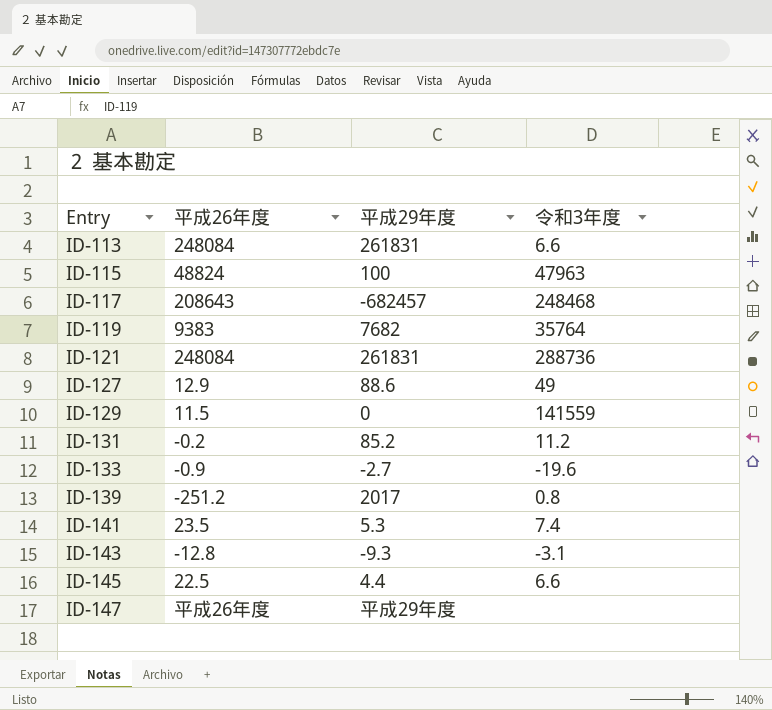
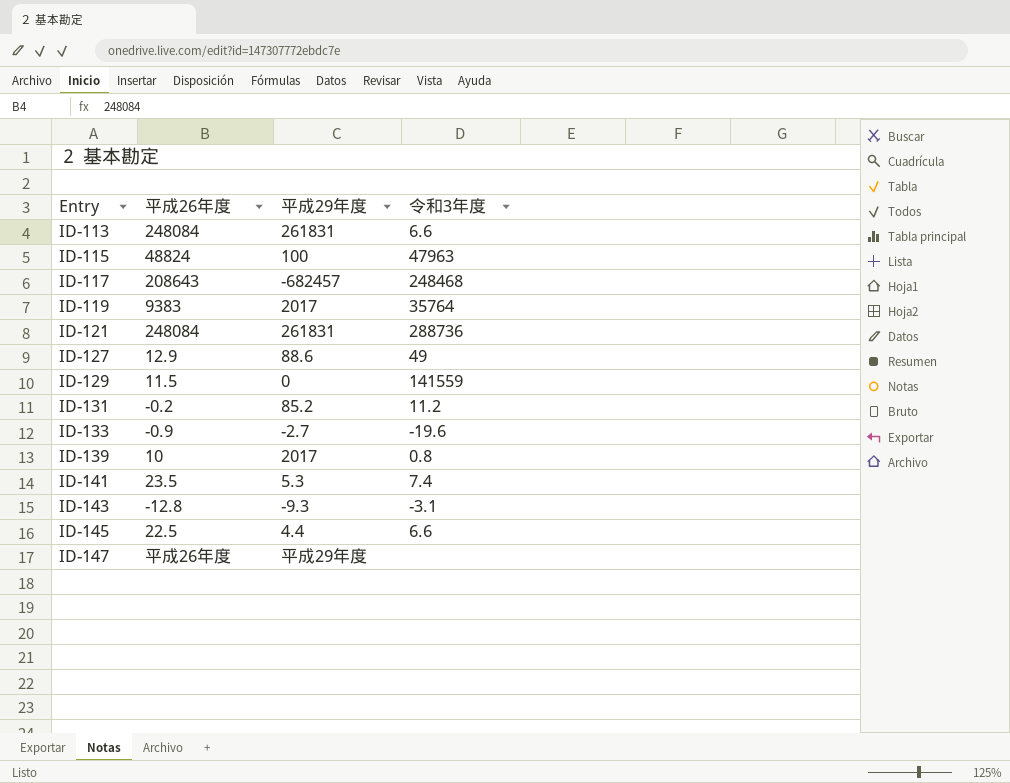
ID-119 | 平成29年度: 7682 -> 2017
ID-139 | 平成26年度: -251.2 -> 10

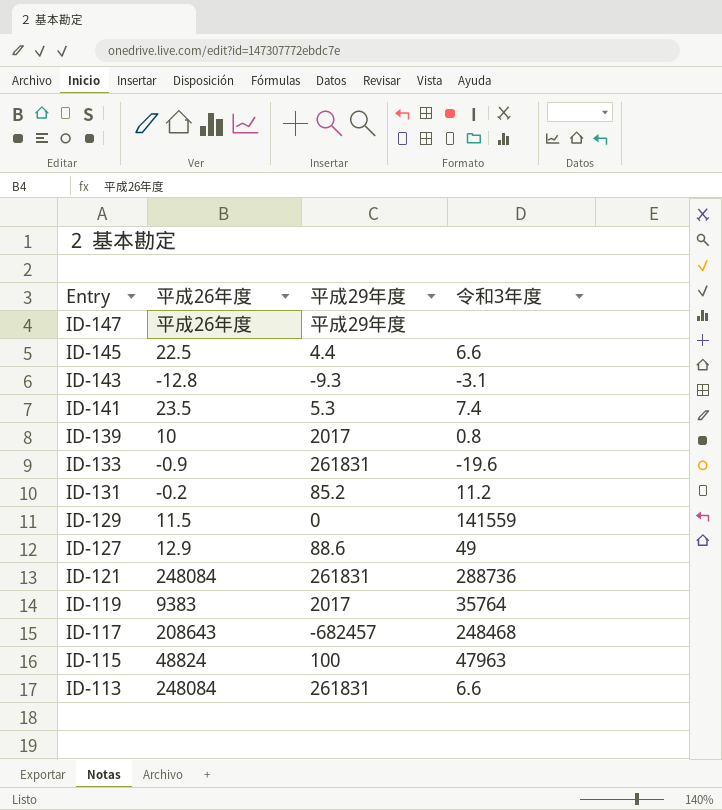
row order: Entry ascending -> Entry descending
ID-133 | 平成29年度: -2.7 -> 261831

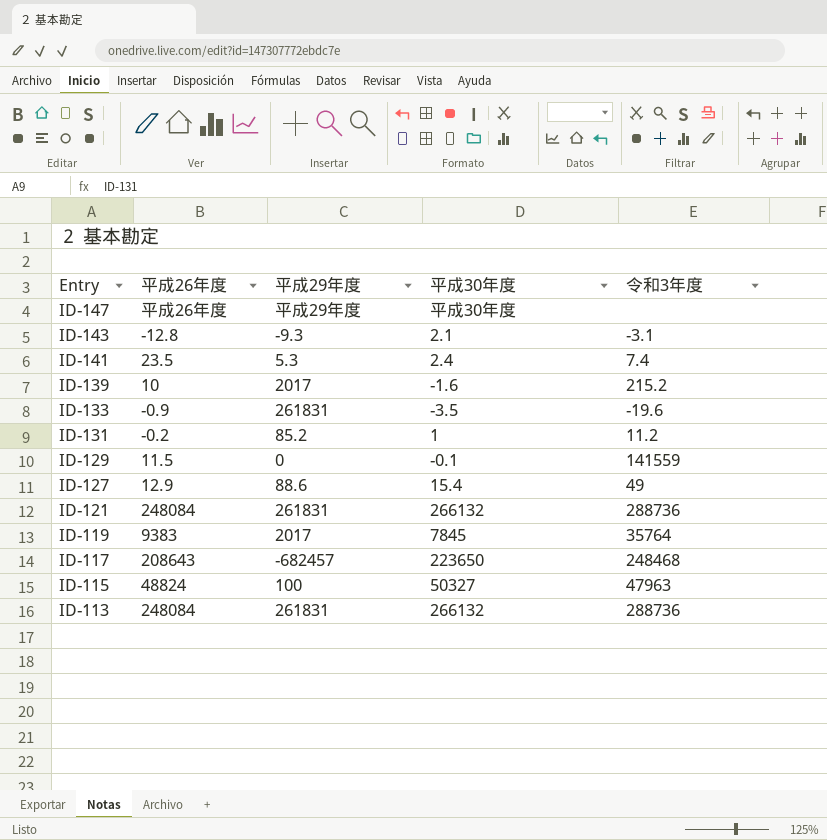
column 平成30年度 | position: none -> 4
row ID-145: 22.5 | 4.4 | 6.6 -> none
ID-139 | 令和3年度: 0.8 -> 215.2
ID-113 | 令和3年度: 6.6 -> 288736

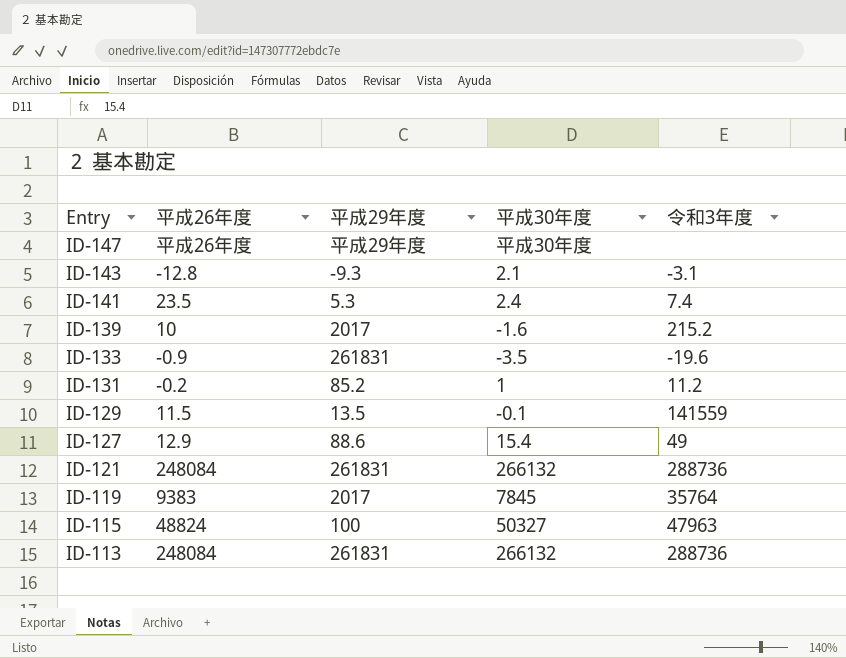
row ID-117: 208643 | -682457 | 223650 | 248468 -> none
ID-129 | 平成29年度: 0 -> 13.5

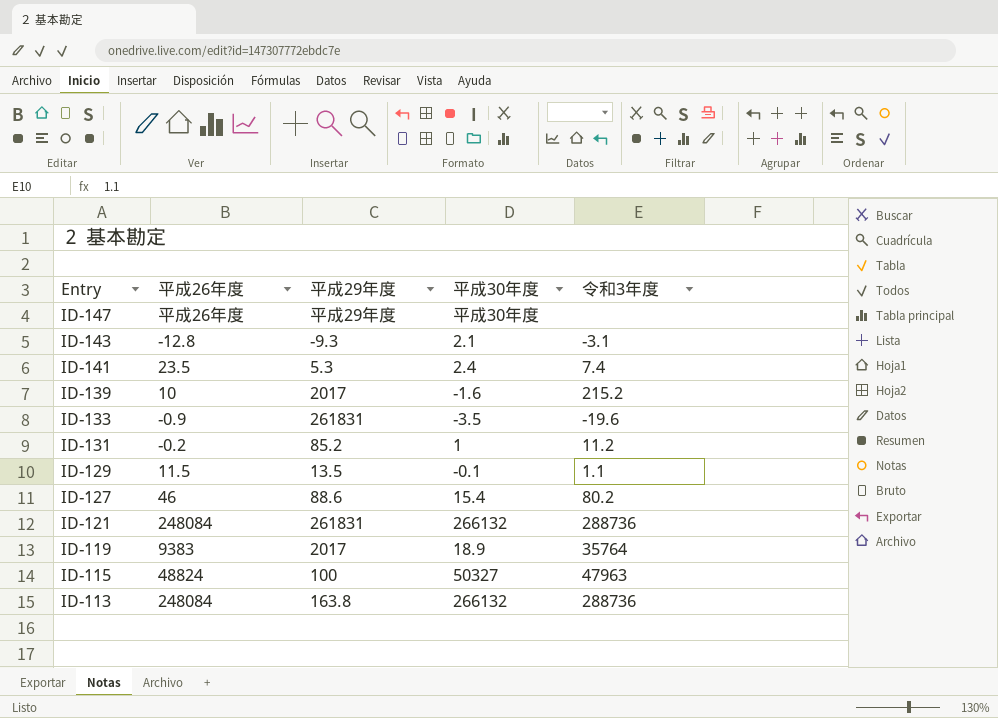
ID-129 | 令和3年度: 141559 -> 1.1
ID-127 | 平成26年度: 12.9 -> 46
ID-127 | 令和3年度: 49 -> 80.2
ID-119 | 平成30年度: 7845 -> 18.9
ID-113 | 平成29年度: 261831 -> 163.8

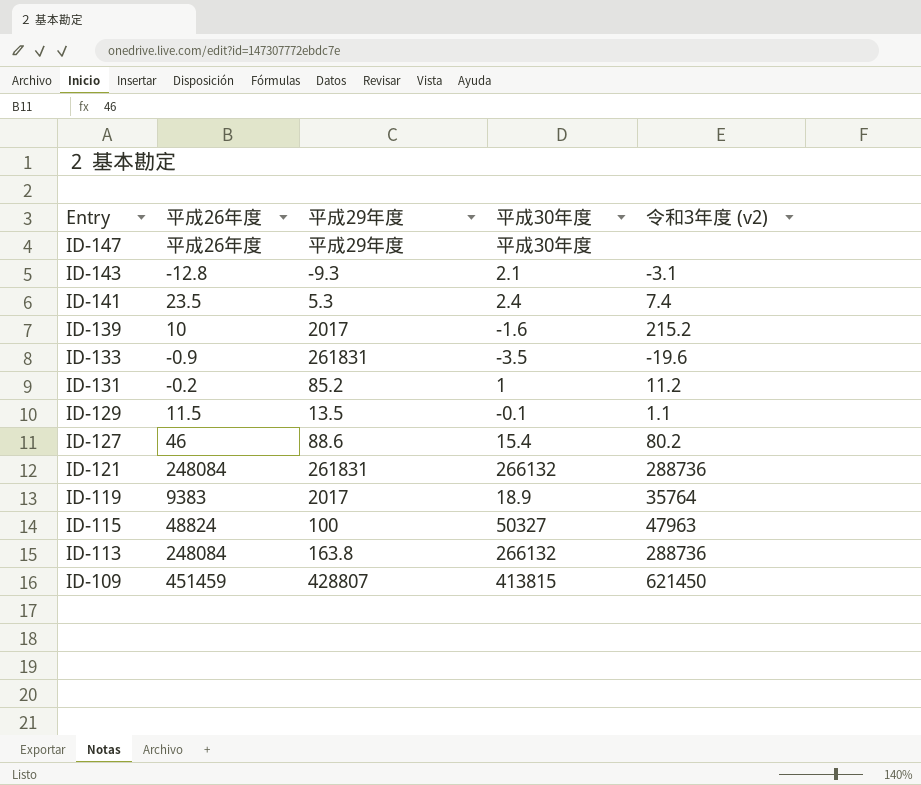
column name: 令和3年度 -> 令和3年度 (v2)
row ID-109: none -> 451459 | 428807 | 413815 | 621450

